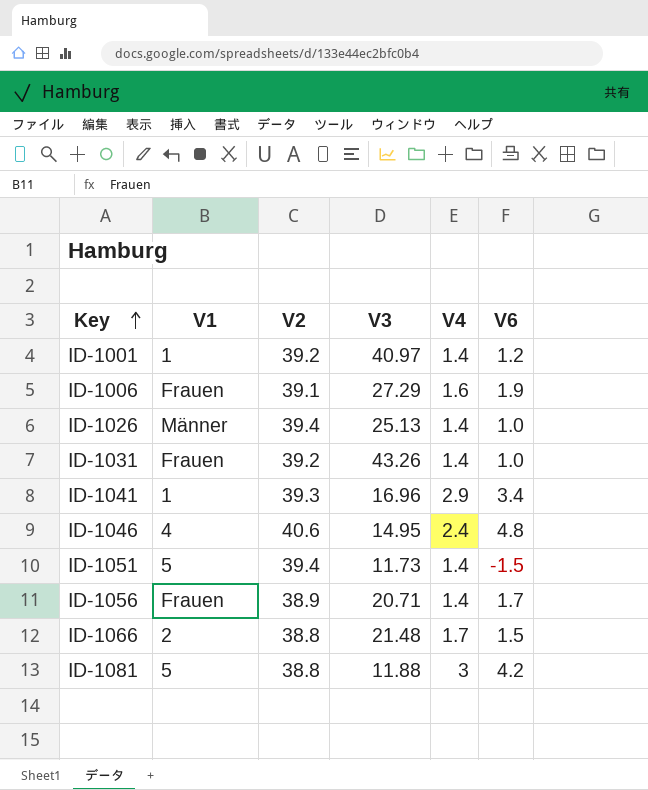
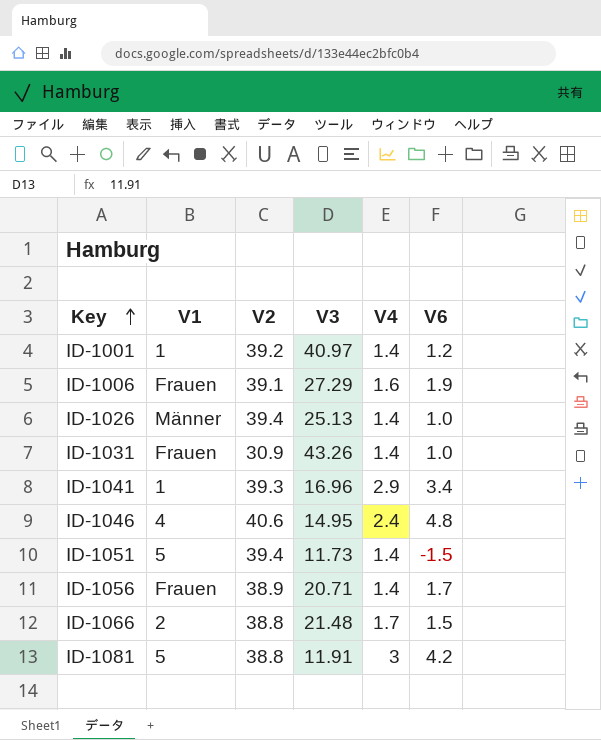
ID-1031 | V2: 39.2 -> 30.9
ID-1081 | V3: 11.88 -> 11.91

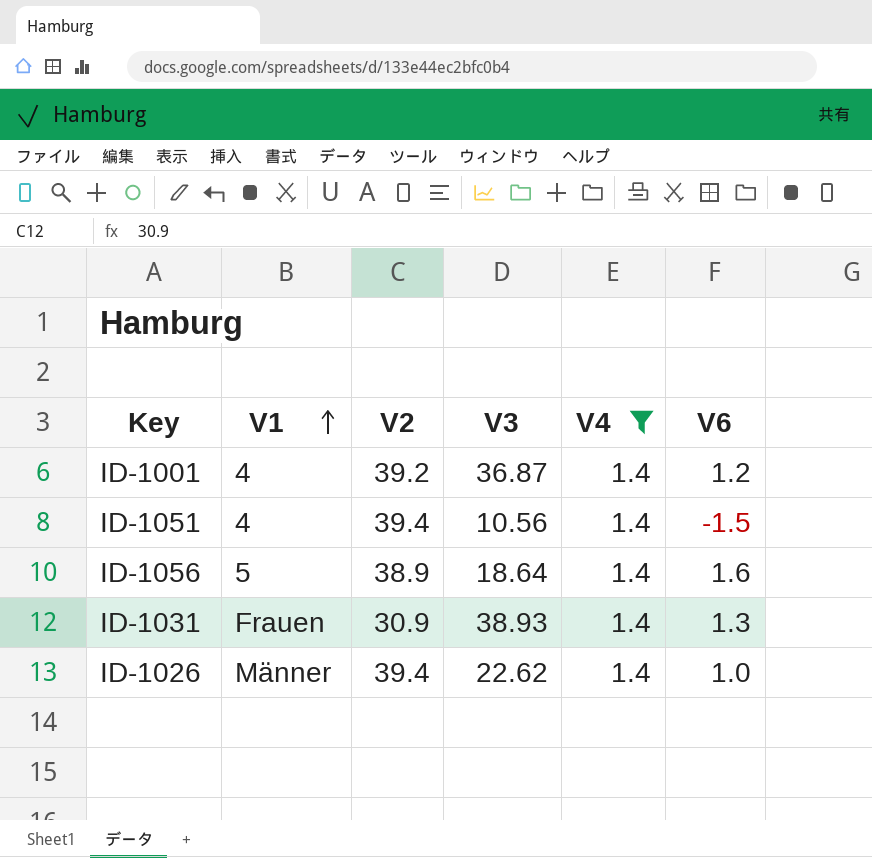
filter: none -> V4 = 1.4
row order: Key ascending -> V1 ascending
ID-1001 | V1: 1 -> 4
ID-1001 | V3: 40.97 -> 36.87
ID-1051 | V1: 5 -> 4
ID-1051 | V3: 11.73 -> 10.56
ID-1056 | V1: Frauen -> 5
ID-1056 | V3: 20.71 -> 18.64
ID-1056 | V6: 1.7 -> 1.6
ID-1031 | V3: 43.26 -> 38.93
ID-1031 | V6: 1.0 -> 1.3
ID-1026 | V3: 25.13 -> 22.62

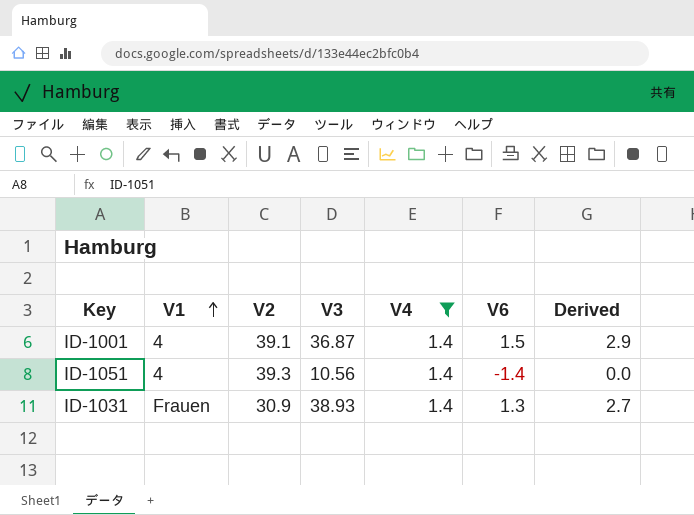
column Derived | formula: none -> [V4] + [V6]
row ID-1056: 5 | 38.9 | 18.64 | 1.4 | 1.6 -> none
row ID-1026: Männer | 39.4 | 22.62 | 1.4 | 1.0 -> none
ID-1001 | V2: 39.2 -> 39.1
ID-1001 | V6: 1.2 -> 1.5
ID-1051 | V2: 39.4 -> 39.3
ID-1051 | V6: -1.5 -> -1.4

